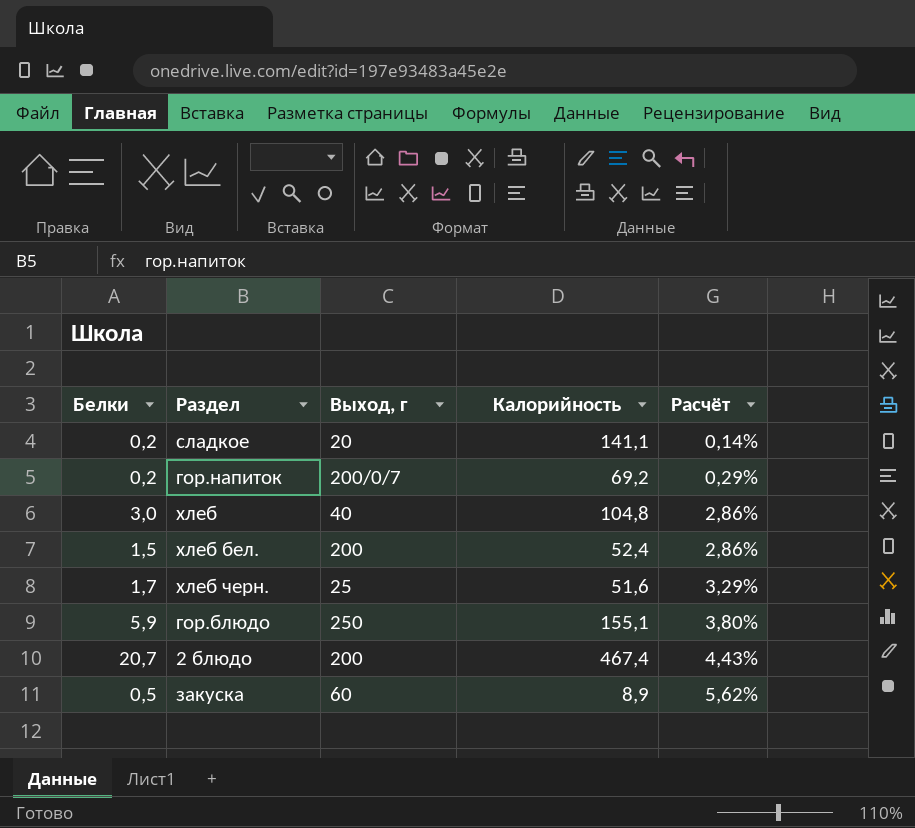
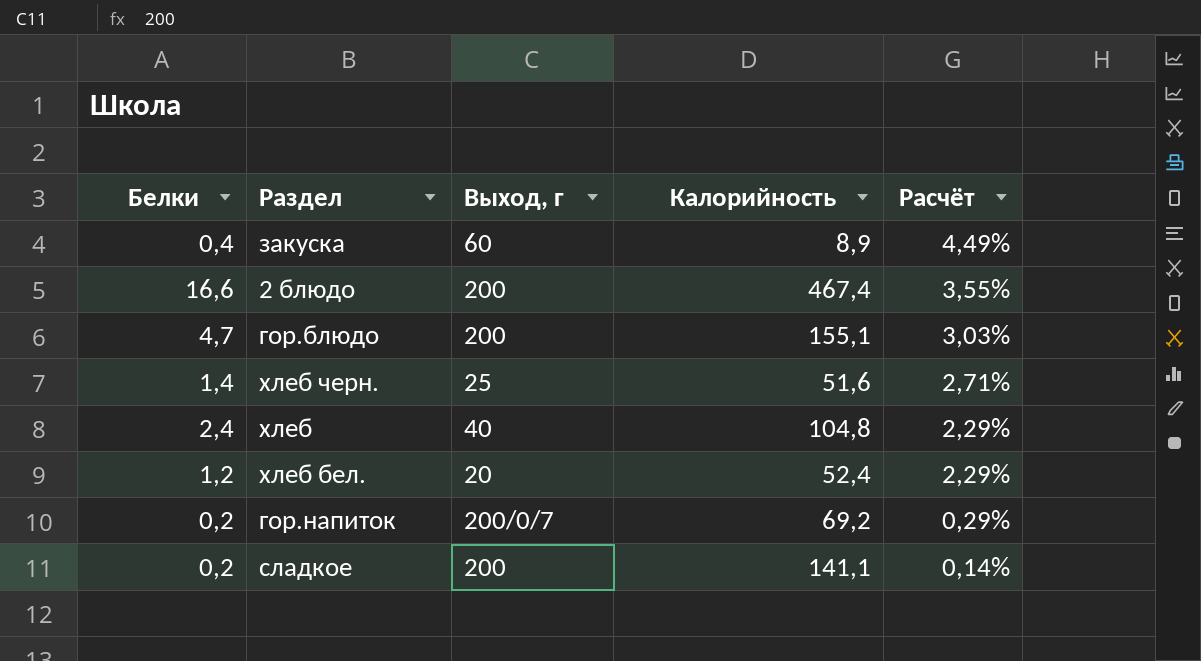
row order: Расчёт ascending -> Расчёт descending
закуска | Белки: 0,5 -> 0,4
закуска | Расчёт: 5,62% -> 4,49%
2 блюдо | Белки: 20,7 -> 16,6
2 блюдо | Расчёт: 4,43% -> 3,55%
гор.блюдо | Белки: 5,9 -> 4,7
гор.блюдо | Выход, г: 250 -> 200
гор.блюдо | Расчёт: 3,80% -> 3,03%
хлеб черн. | Белки: 1,7 -> 1,4
хлеб черн. | Расчёт: 3,29% -> 2,71%
хлеб | Белки: 3,0 -> 2,4
хлеб | Расчёт: 2,86% -> 2,29%
хлеб бел. | Белки: 1,5 -> 1,2
хлеб бел. | Выход, г: 200 -> 20
хлеб бел. | Расчёт: 2,86% -> 2,29%
сладкое | Выход, г: 20 -> 200

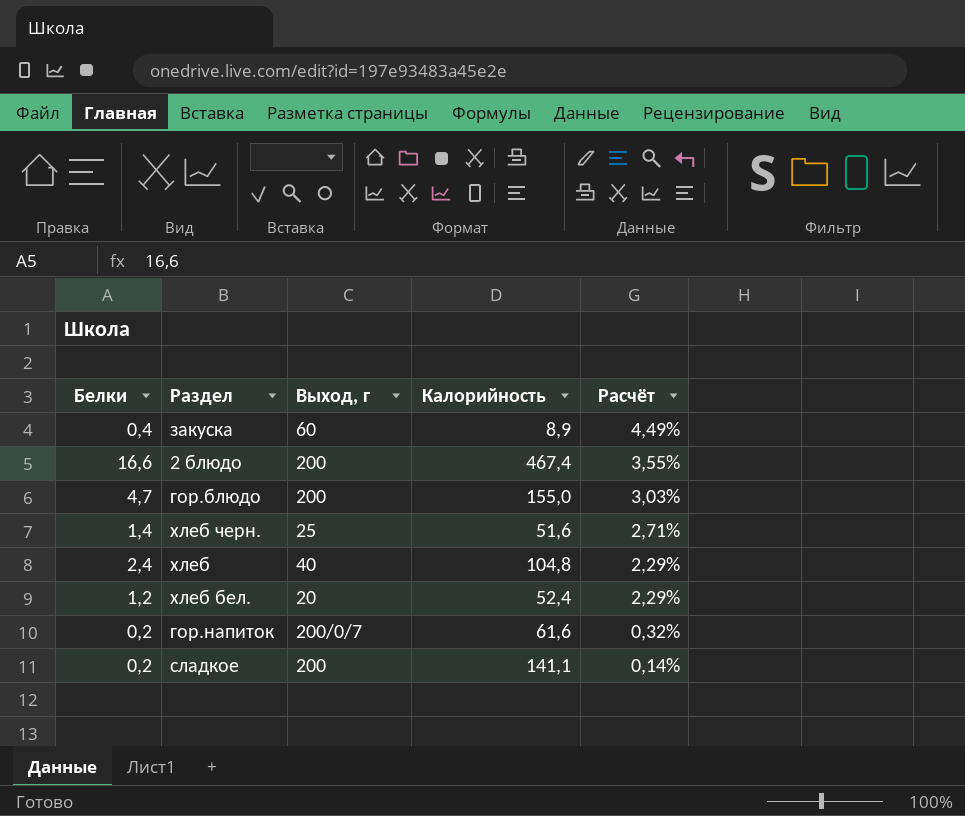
гор.блюдо | Калорийность: 155,1 -> 155,0
гор.напиток | Калорийность: 69,2 -> 61,6
гор.напиток | Расчёт: 0,29% -> 0,32%

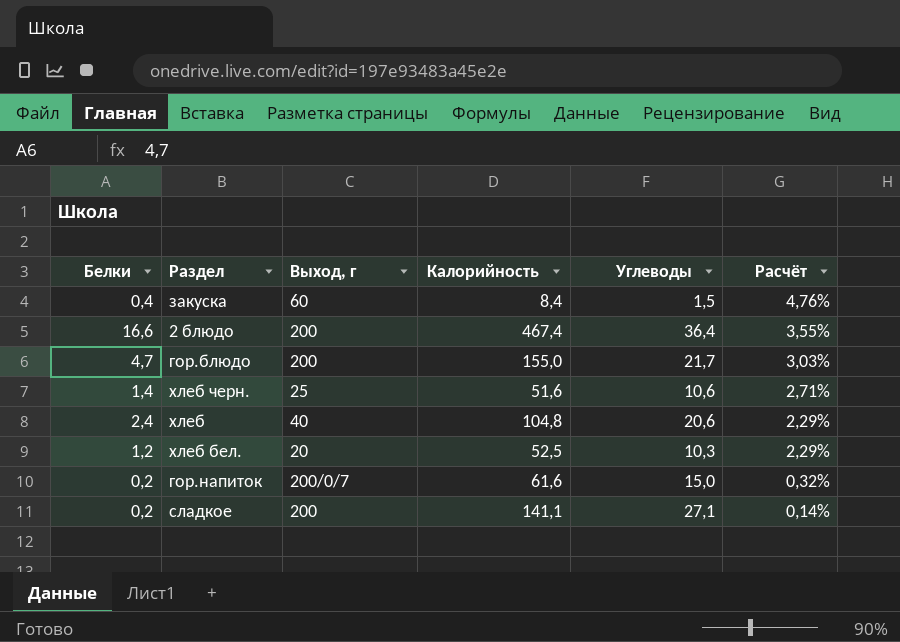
column Углеводы | position: none -> 5
закуска | Калорийность: 8,9 -> 8,4
закуска | Расчёт: 4,49% -> 4,76%
хлеб бел. | Калорийность: 52,4 -> 52,5

